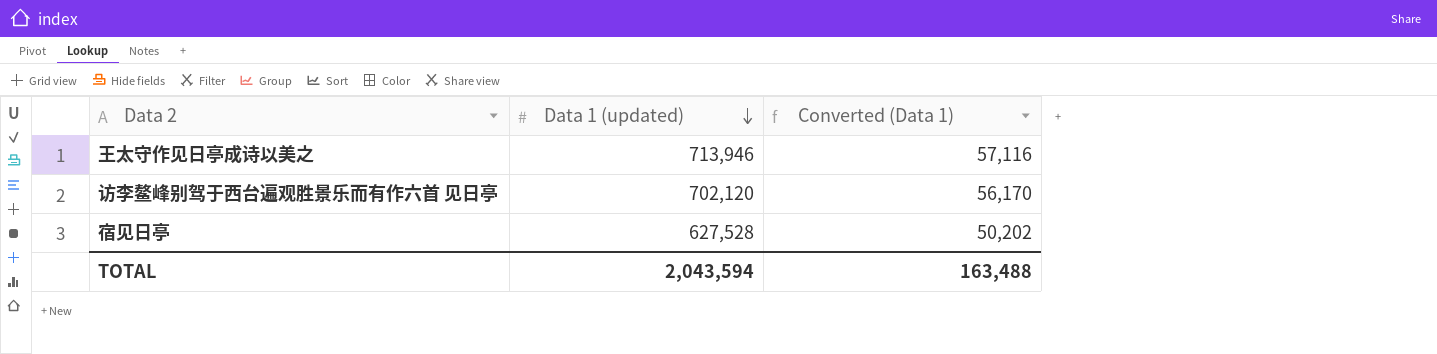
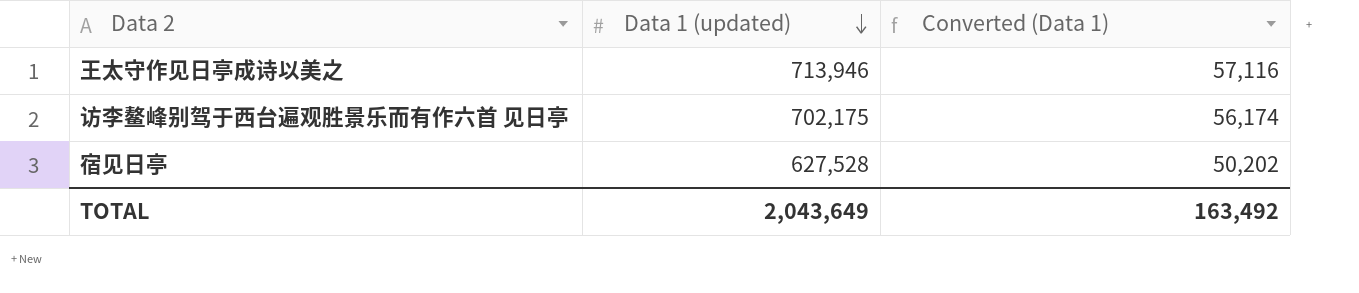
访李鳌峰别驾于西台遍观胜景乐而有作六首 见日亭 | Data 1 (updated): 702,120 -> 702,175
访李鳌峰别驾于西台遍观胜景乐而有作六首 见日亭 | Converted (Data 1): 56,170 -> 56,174
TOTAL | Data 1 (updated): 2,043,594 -> 2,043,649
TOTAL | Converted (Data 1): 163,488 -> 163,492

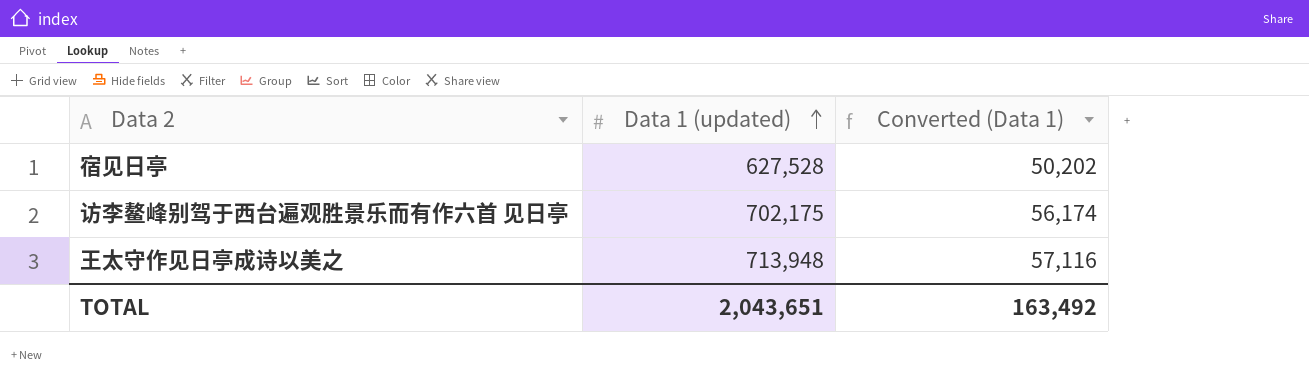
row order: Data 1 (updated) descending -> Data 1 (updated) ascending
王太守作见日亭成诗以美之 | Data 1 (updated): 713,946 -> 713,948
TOTAL | Data 1 (updated): 2,043,649 -> 2,043,651

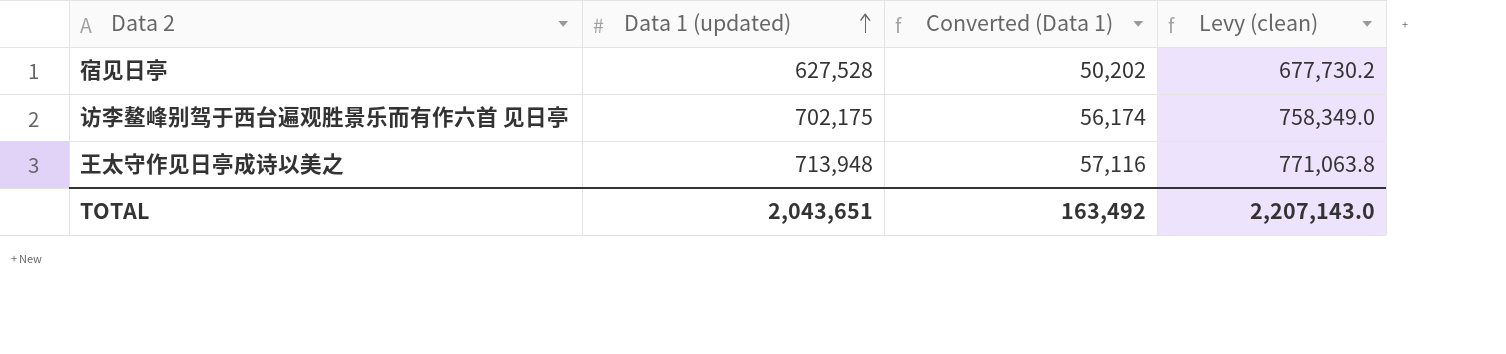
column Levy (clean) | formula: none -> [Data 1 (updated)] * 1.08

